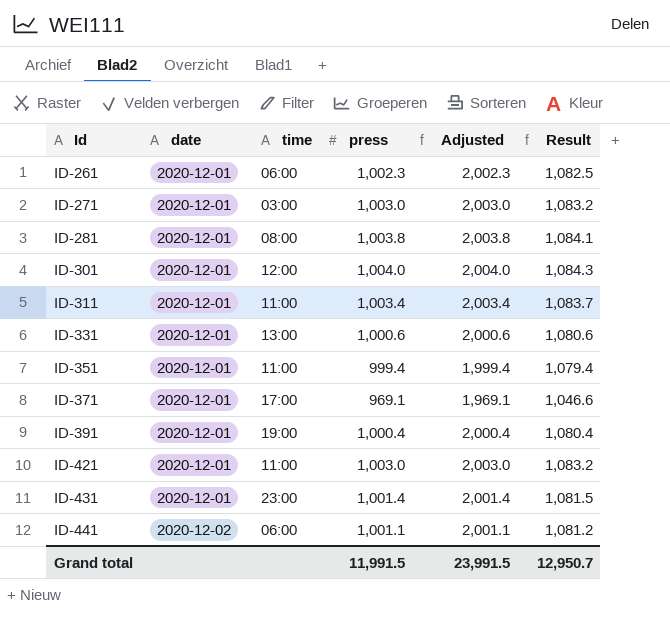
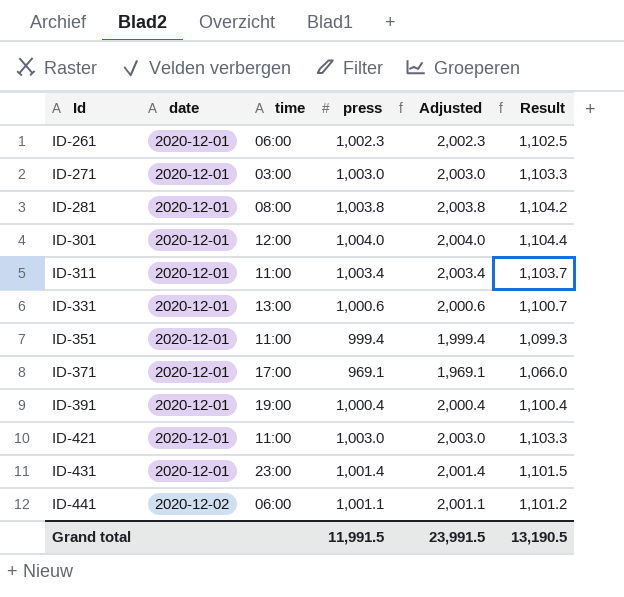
column Result | formula: [press] * 1.08 -> [press] * 1.1
Grand total | Result: 12,950.7 -> 13,190.5

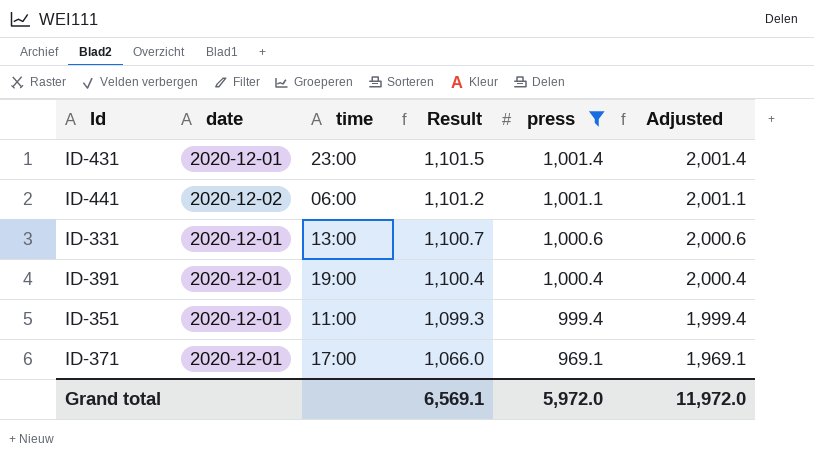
filter: none -> press <= 1,001.4
row order: Id ascending -> Result descending
column Result | position: 6 -> 4
Grand total | Result: 13,190.5 -> 6,569.1
Grand total | press: 11,991.5 -> 5,972.0
Grand total | Adjusted: 23,991.5 -> 11,972.0

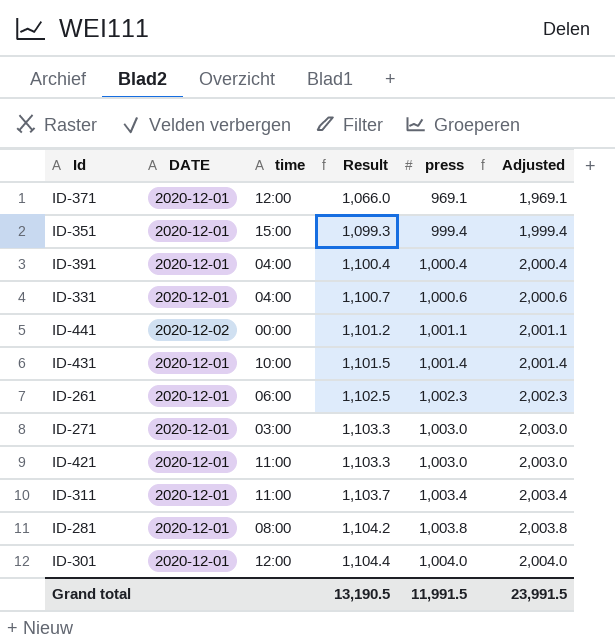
filter: press <= 1,001.4 -> none
row order: Result descending -> Result ascending
column name: date -> DATE
ID-371 | time: 17:00 -> 12:00
ID-351 | time: 11:00 -> 15:00
ID-391 | time: 19:00 -> 04:00
ID-331 | time: 13:00 -> 04:00
ID-441 | time: 06:00 -> 00:00
ID-431 | time: 23:00 -> 10:00
Grand total | Result: 6,569.1 -> 13,190.5
Grand total | press: 5,972.0 -> 11,991.5
Grand total | Adjusted: 11,972.0 -> 23,991.5

